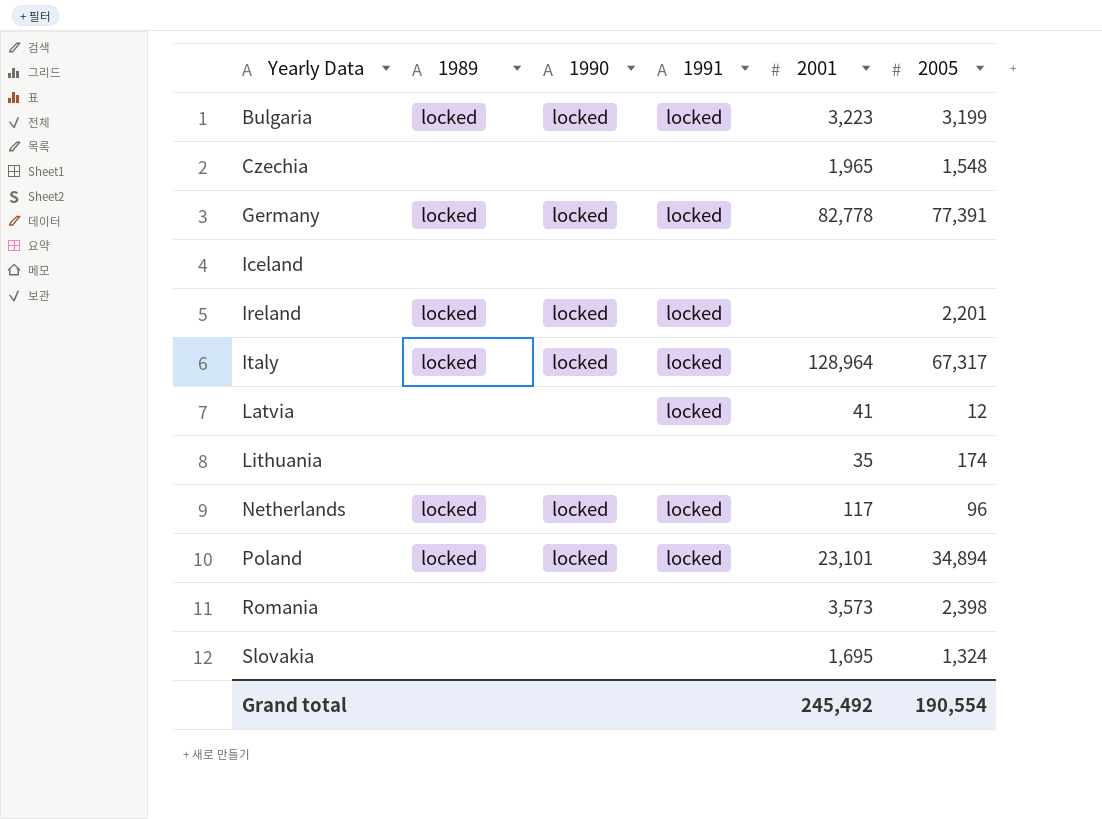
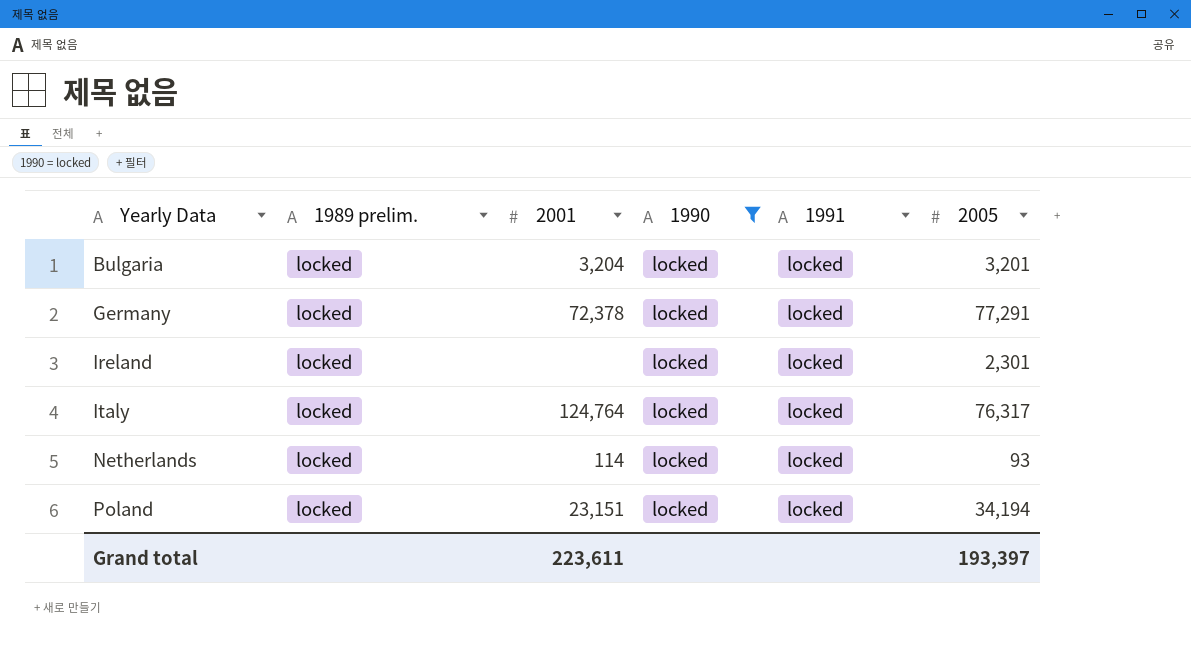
filter: none -> 1990 = locked
column name: 1989 -> 1989 prelim.
column 2001 | position: 5 -> 3
Bulgaria | 2001: 3,223 -> 3,204
Bulgaria | 2005: 3,199 -> 3,201
Germany | 2001: 82,778 -> 72,378
Germany | 2005: 77,391 -> 77,291
Ireland | 2005: 2,201 -> 2,301
Italy | 2001: 128,964 -> 124,764
Italy | 2005: 67,317 -> 76,317
Netherlands | 2001: 117 -> 114
Netherlands | 2005: 96 -> 93
Poland | 2001: 23,101 -> 23,151
Poland | 2005: 34,894 -> 34,194
Grand total | 2001: 245,492 -> 223,611
Grand total | 2005: 190,554 -> 193,397

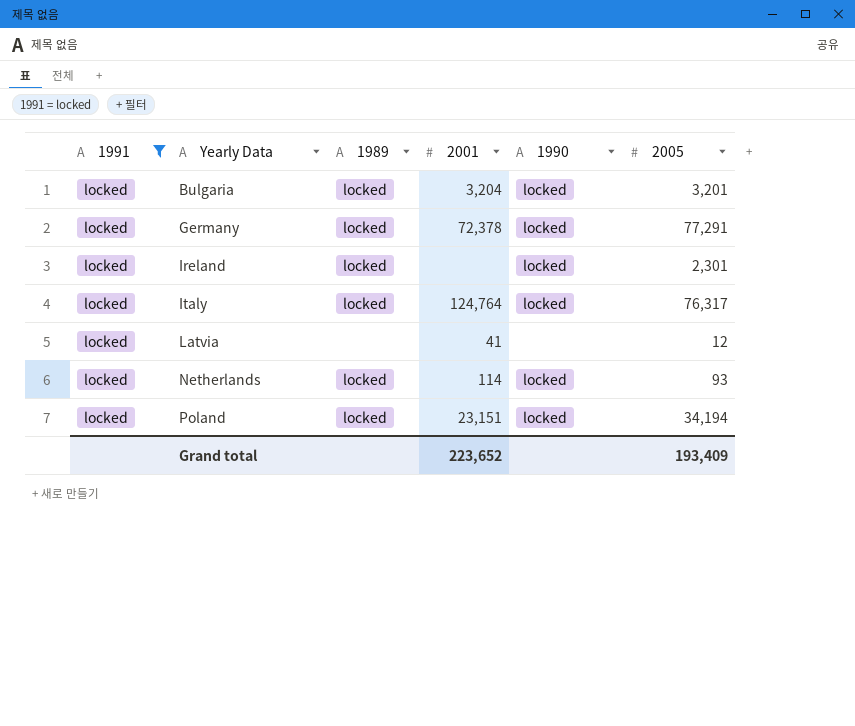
filter: 1990 = locked -> 1991 = locked
column 1991 | position: 5 -> 1
column name: 1989 prelim. -> 1989
Grand total | 2001: 223,611 -> 223,652
Grand total | 2005: 193,397 -> 193,409

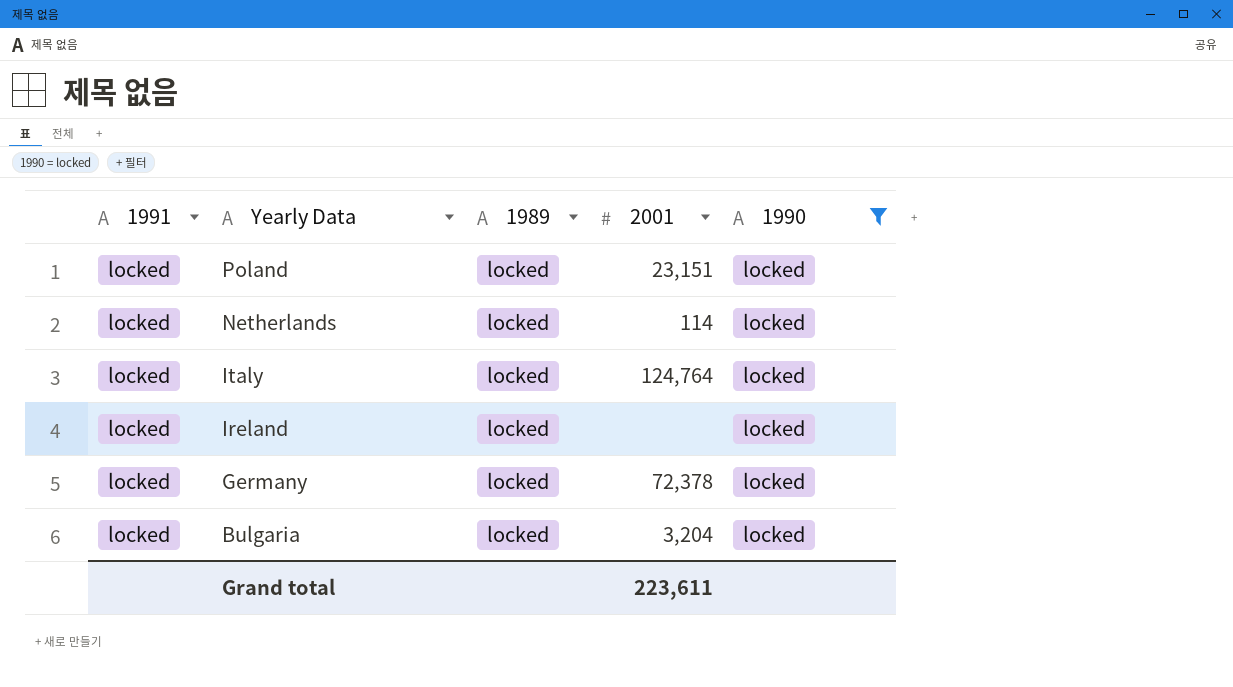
filter: 1991 = locked -> 1990 = locked
row order: Yearly Data ascending -> Yearly Data descending
column 2005 | position: 6 -> none
Grand total | 2001: 223,652 -> 223,611

